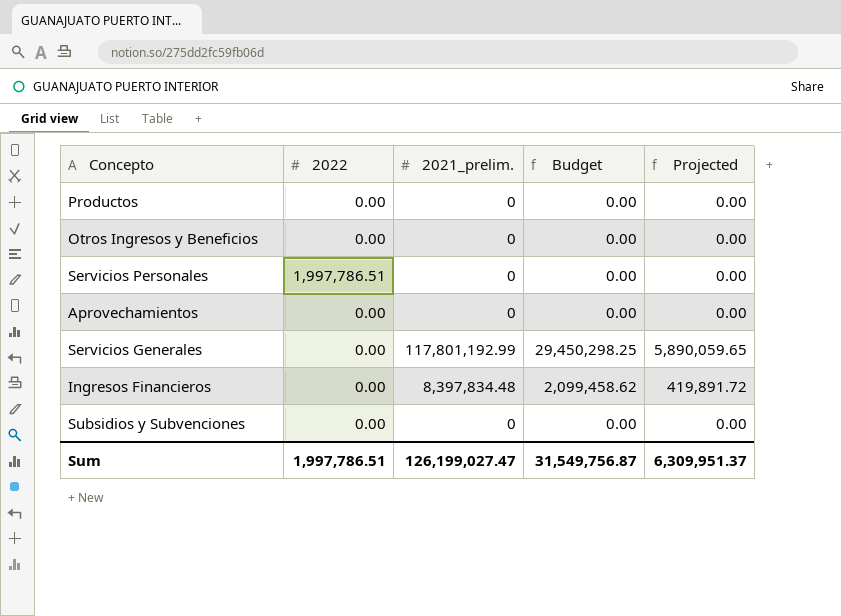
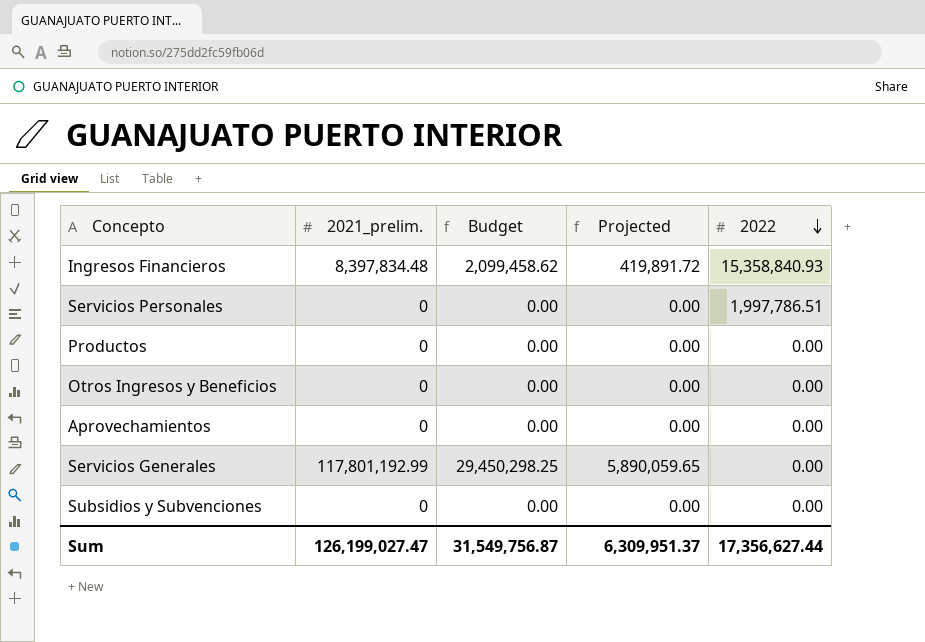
row order: none -> 2022 descending
column 2022 | position: 2 -> 5
Ingresos Financieros | 2022: 0.00 -> 15,358,840.93
Sum | 2022: 1,997,786.51 -> 17,356,627.44

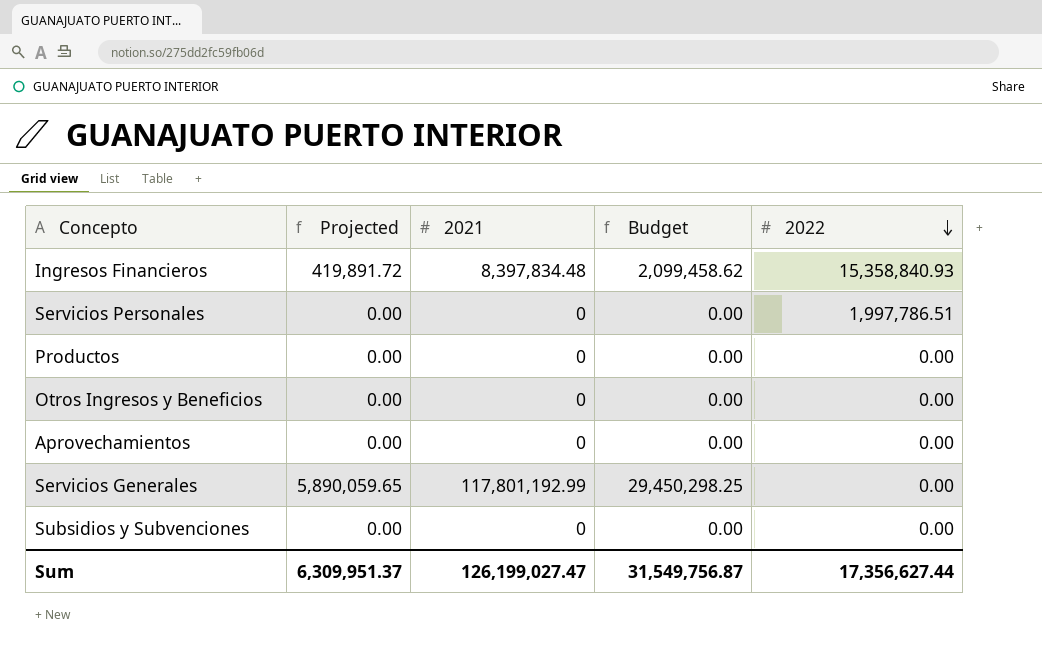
column Projected | position: 4 -> 2
column name: 2021_prelim. -> 2021

